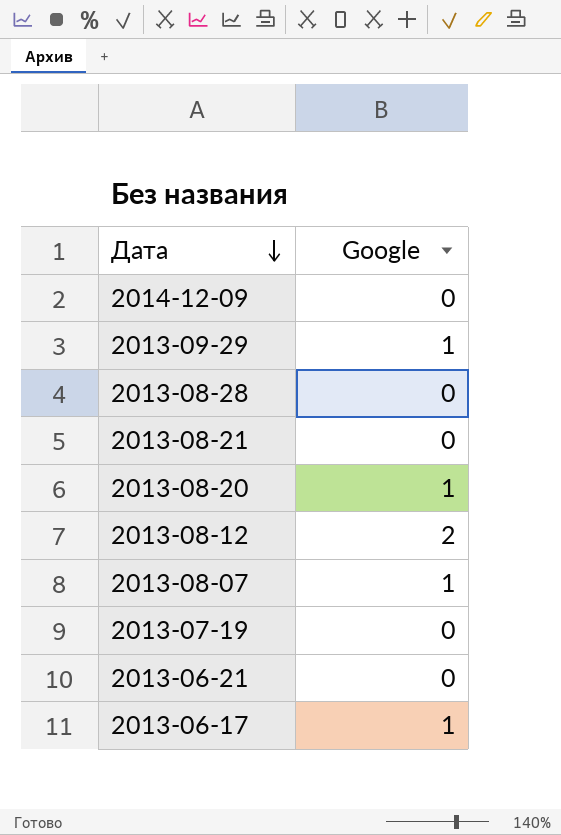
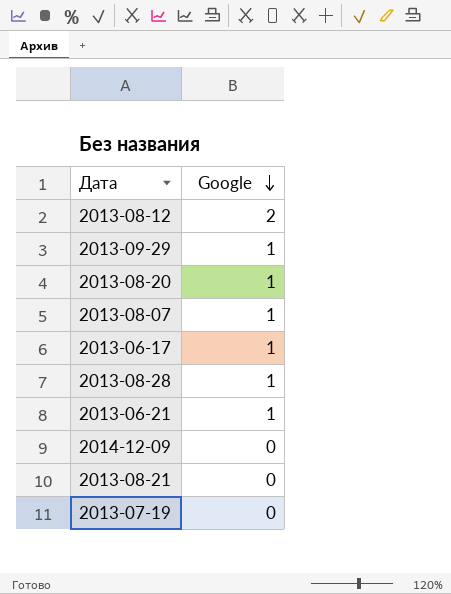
row order: Дата descending -> Google descending
2013-08-28 | Google: 0 -> 1
2013-06-21 | Google: 0 -> 1

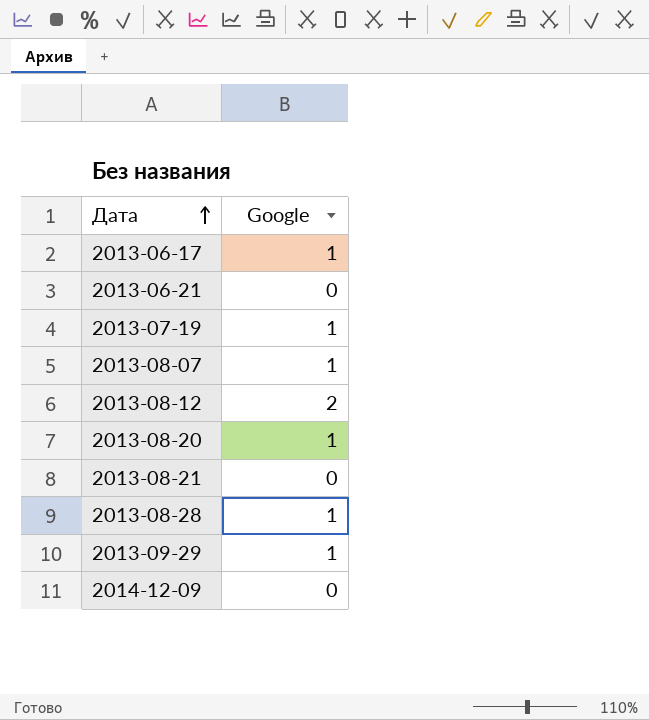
row order: Google descending -> Дата ascending
2013-06-21 | Google: 1 -> 0
2013-07-19 | Google: 0 -> 1

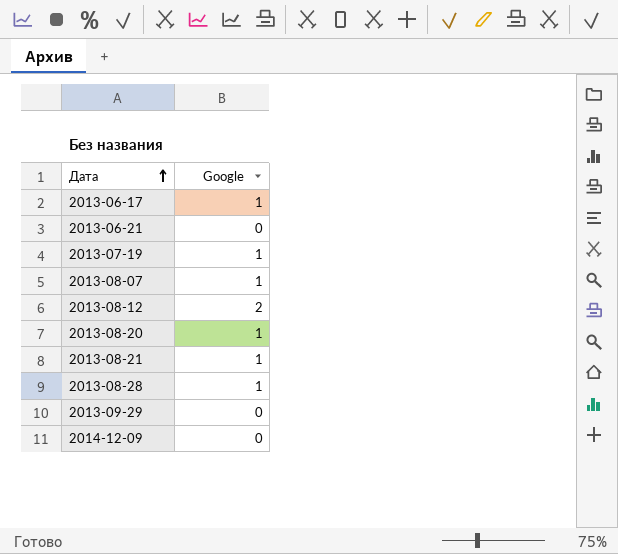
2013-08-21 | Google: 0 -> 1
2013-09-29 | Google: 1 -> 0

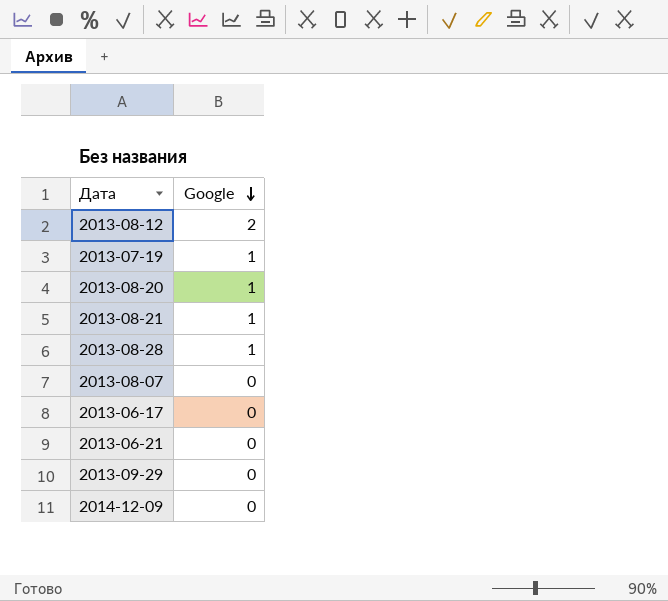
row order: Дата ascending -> Google descending
2013-08-07 | Google: 1 -> 0
2013-06-17 | Google: 1 -> 0

